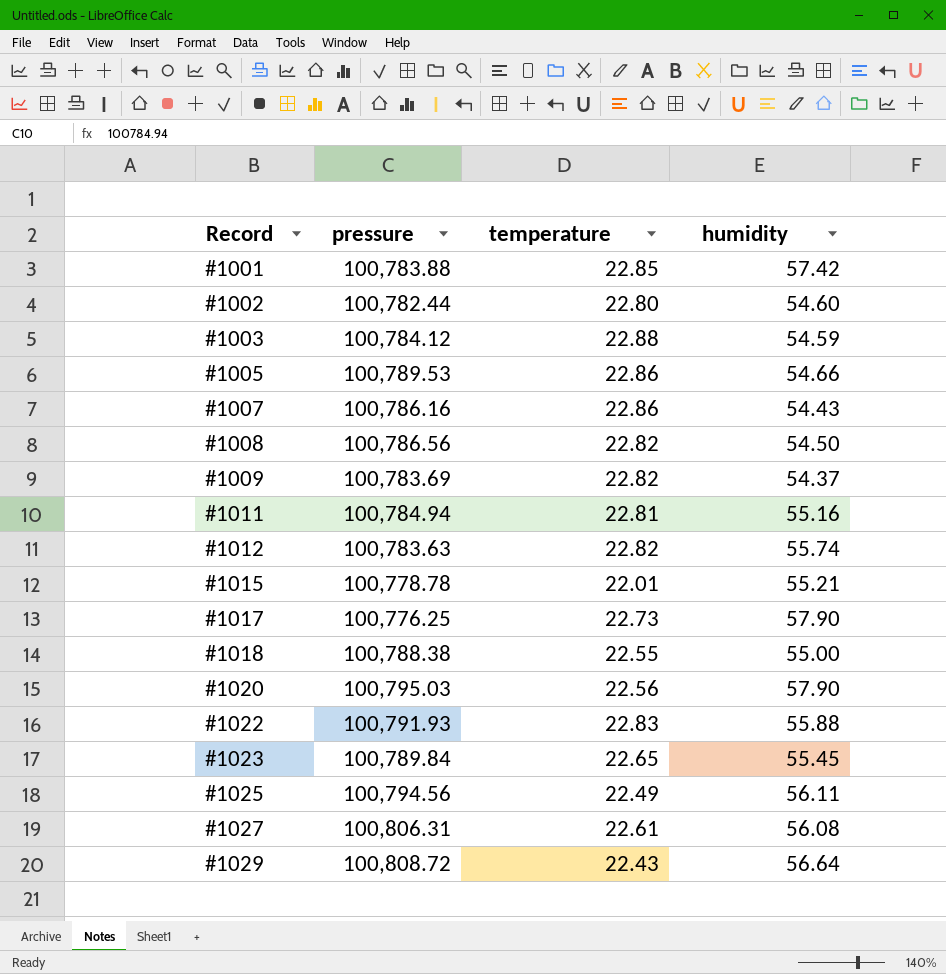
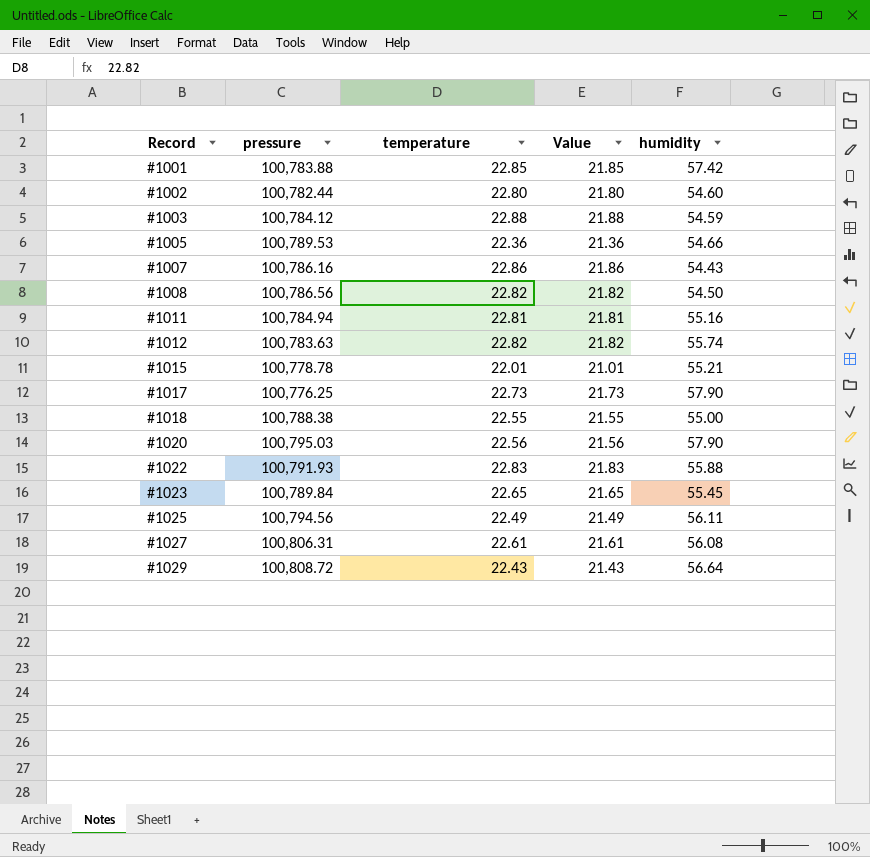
column Value | formula: none -> [temperature] - 1
row #1009: 100,783.69 | 22.82 | 54.37 -> none
#1005 | temperature: 22.86 -> 22.36

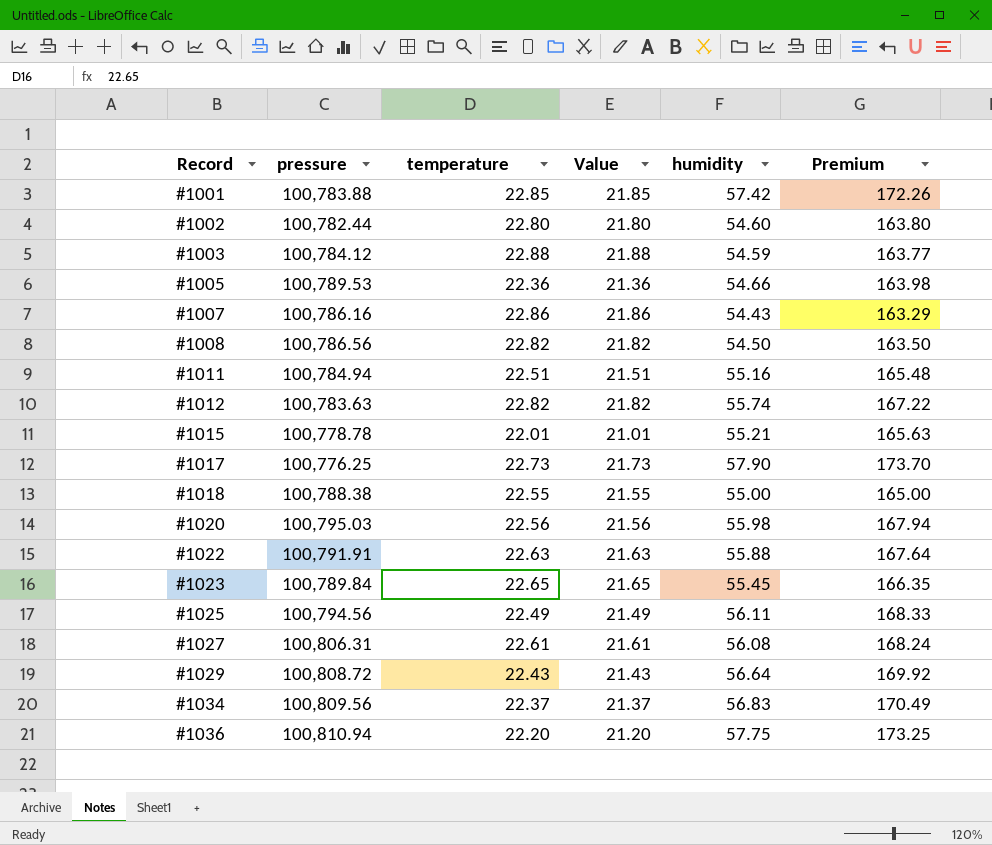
column Premium | formula: none -> [humidity] * 3
#1011 | temperature: 22.81 -> 22.51
#1011 | Value: 21.81 -> 21.51
#1020 | humidity: 57.90 -> 55.98
#1022 | pressure: 100,791.93 -> 100,791.91
#1022 | temperature: 22.83 -> 22.63
#1022 | Value: 21.83 -> 21.63
row #1034: none -> 100,809.56 | 22.37 | 21.37 | 56.83 | 170.49
row #1036: none -> 100,810.94 | 22.20 | 21.20 | 57.75 | 173.25

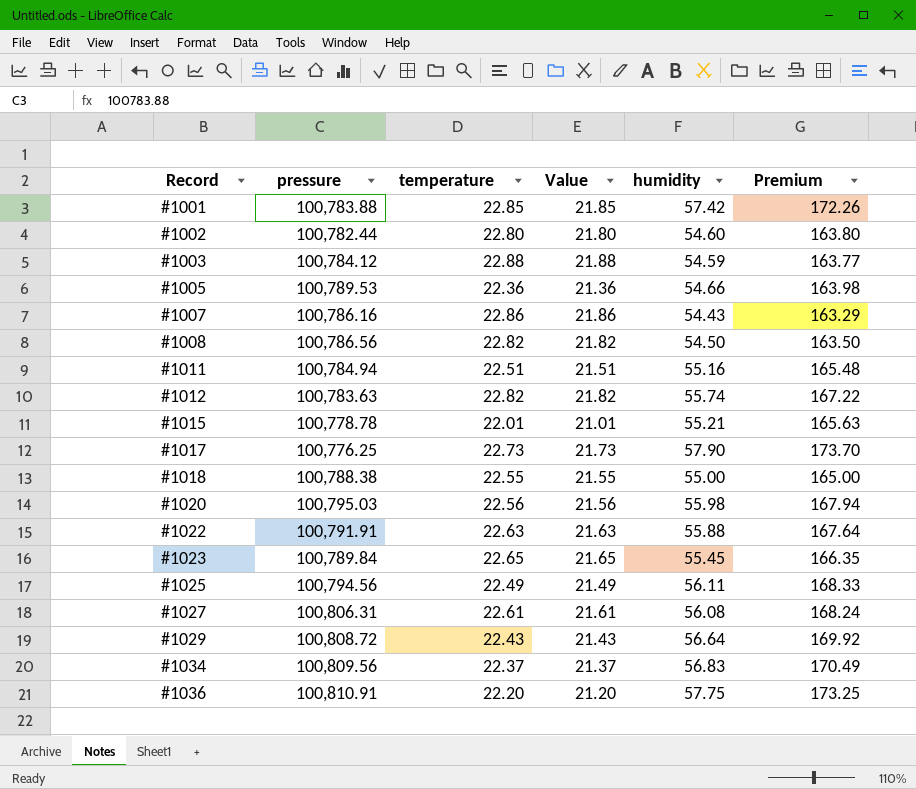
#1036 | pressure: 100,810.94 -> 100,810.91

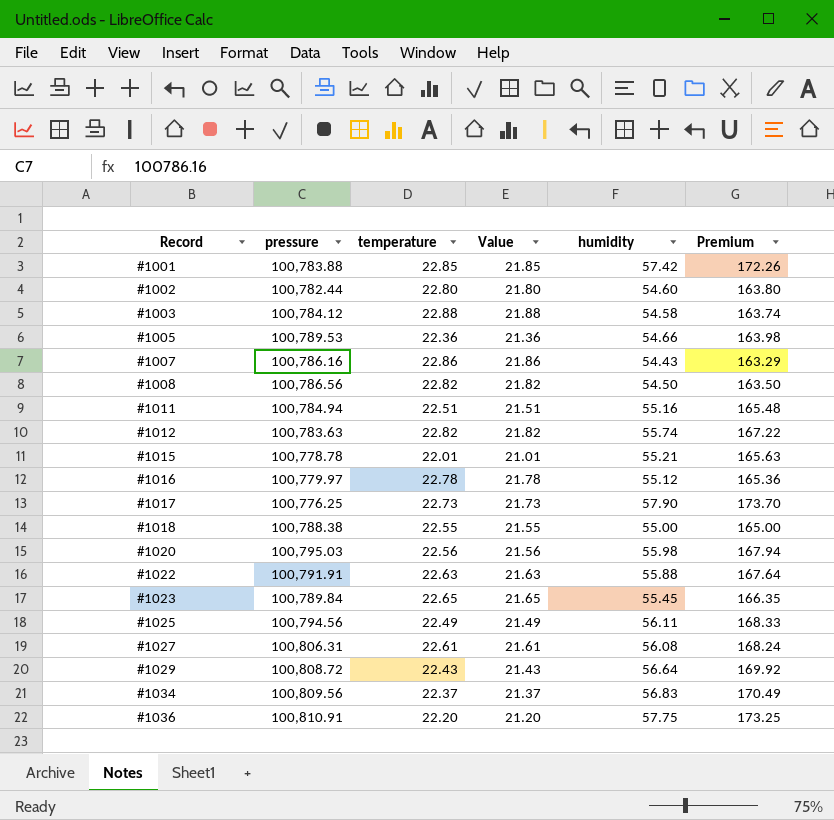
#1003 | humidity: 54.59 -> 54.58
#1003 | Premium: 163.77 -> 163.74
row #1016: none -> 100,779.97 | 22.78 | 21.78 | 55.12 | 165.36

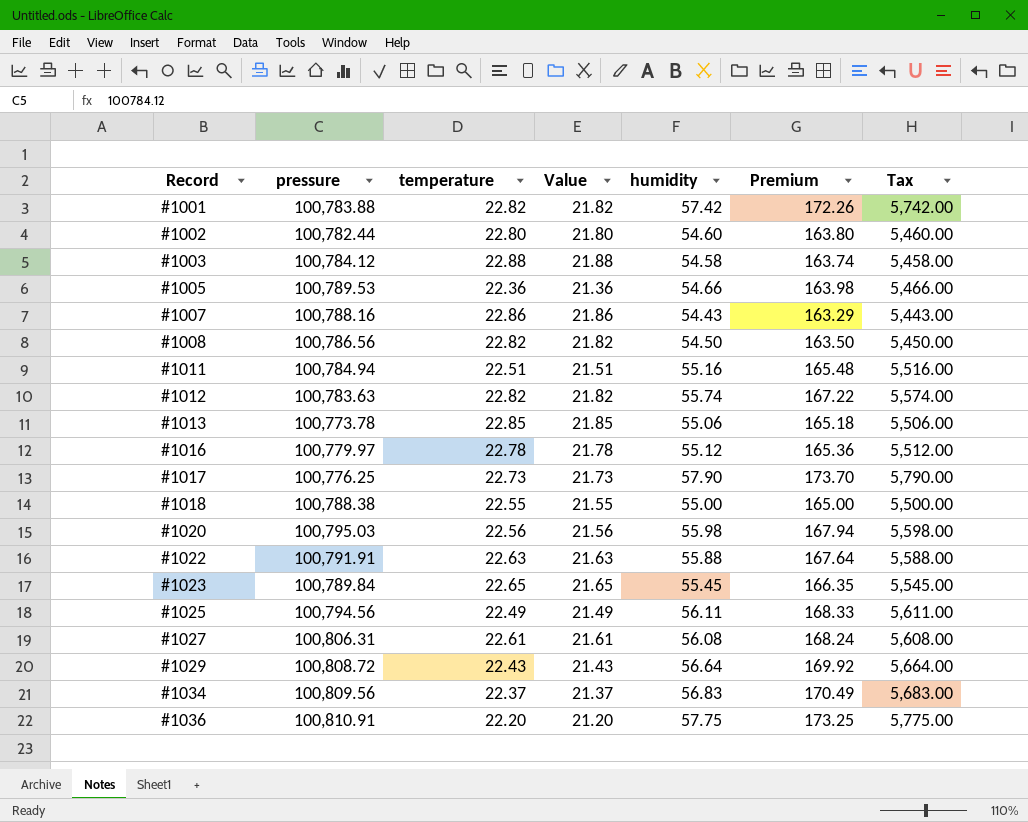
column Tax | formula: none -> [humidity] * 100
row #1015: 100,778.78 | 22.01 | 21.01 | 55.21 | 165.63 -> none
#1001 | temperature: 22.85 -> 22.82
#1001 | Value: 21.85 -> 21.82
#1007 | pressure: 100,786.16 -> 100,788.16
row #1013: none -> 100,773.78 | 22.85 | 21.85 | 55.06 | 165.18 | 5,506.00

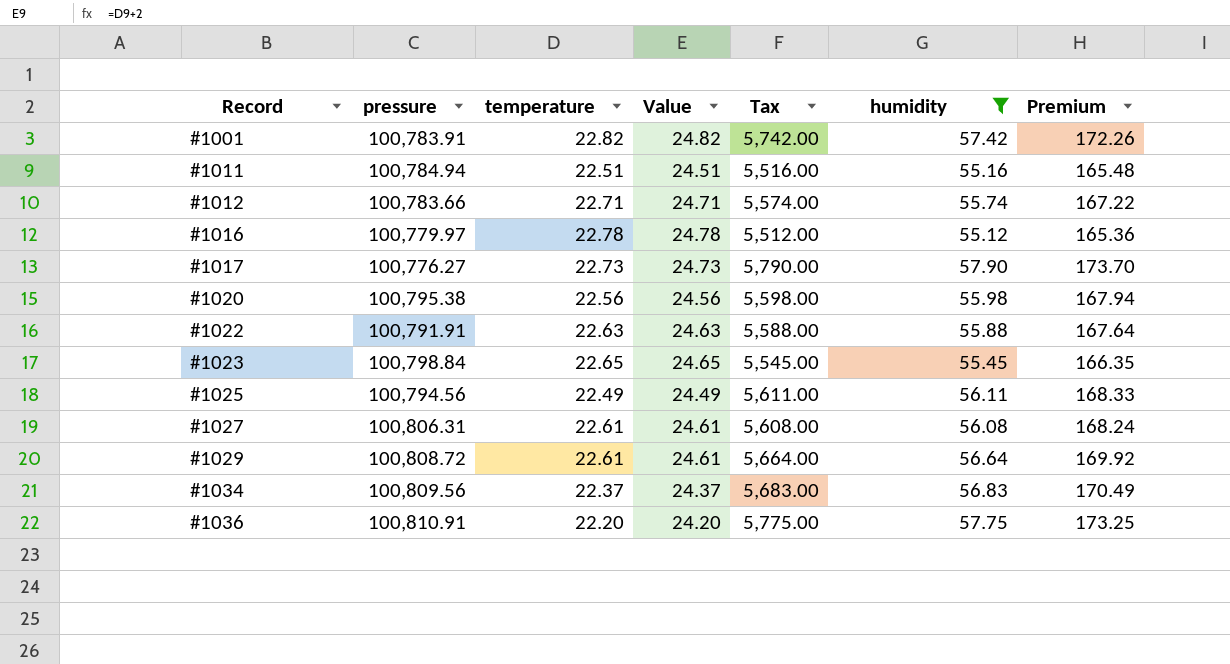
filter: none -> humidity >= 55.12
column Value | formula: [temperature] - 1 -> [temperature] + 2
column Tax | position: 7 -> 5
#1001 | pressure: 100,783.88 -> 100,783.91
#1012 | pressure: 100,783.63 -> 100,783.66
#1012 | temperature: 22.82 -> 22.71
#1017 | pressure: 100,776.25 -> 100,776.27
#1020 | pressure: 100,795.03 -> 100,795.38
#1023 | pressure: 100,789.84 -> 100,798.84
#1029 | temperature: 22.43 -> 22.61

